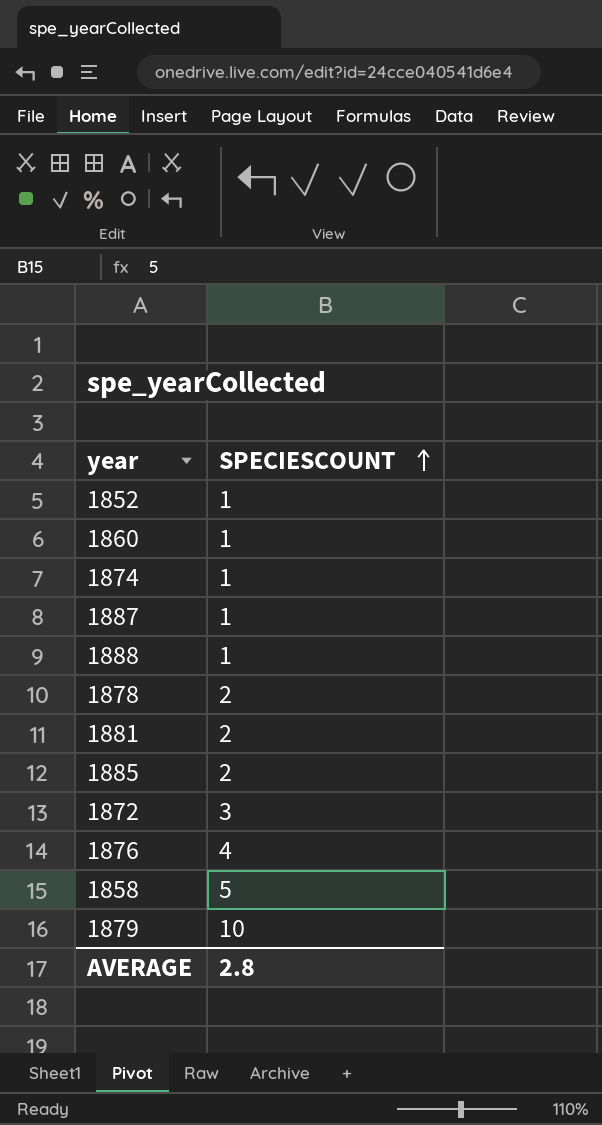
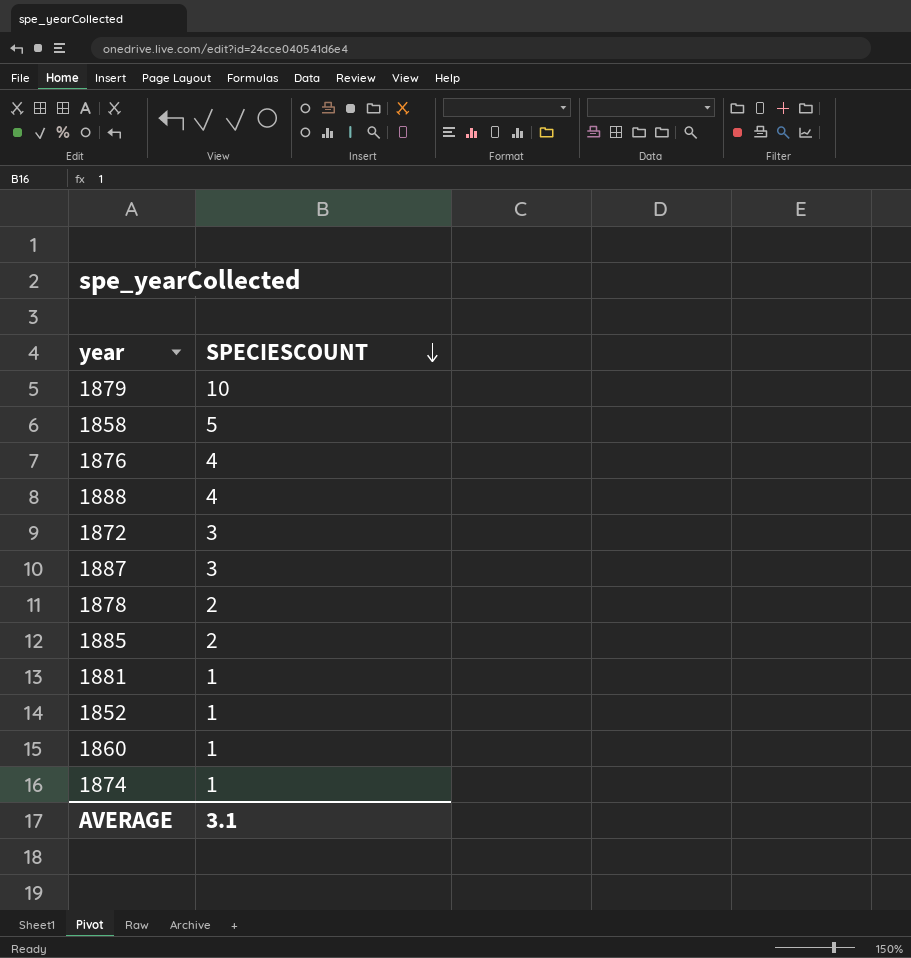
row order: SPECIESCOUNT ascending -> SPECIESCOUNT descending
1888 | SPECIESCOUNT: 1 -> 4
1887 | SPECIESCOUNT: 1 -> 3
1881 | SPECIESCOUNT: 2 -> 1
AVERAGE | SPECIESCOUNT: 2.8 -> 3.1

